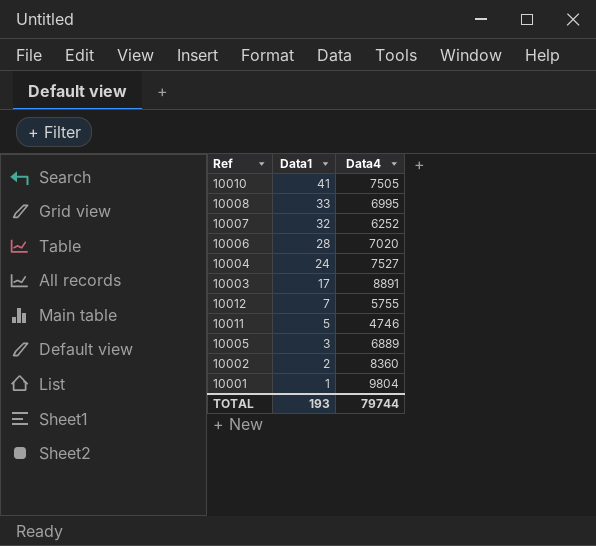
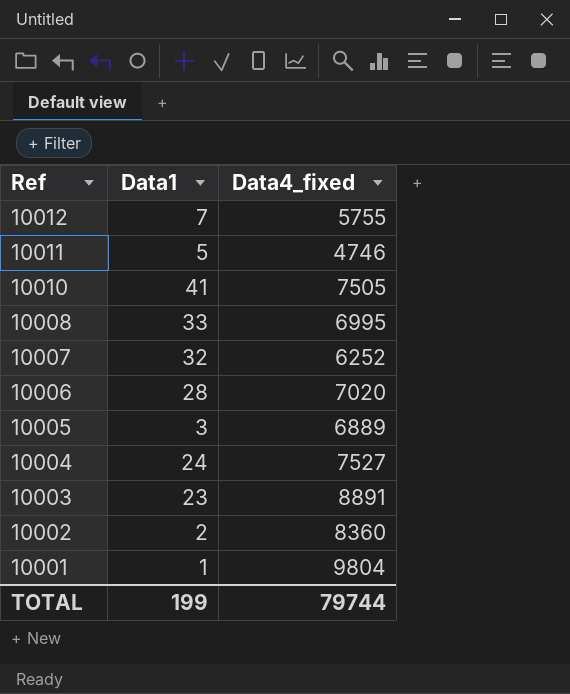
row order: Data1 descending -> Ref descending
column name: Data4 -> Data4_fixed
10003 | Data1: 17 -> 23
TOTAL | Data1: 193 -> 199

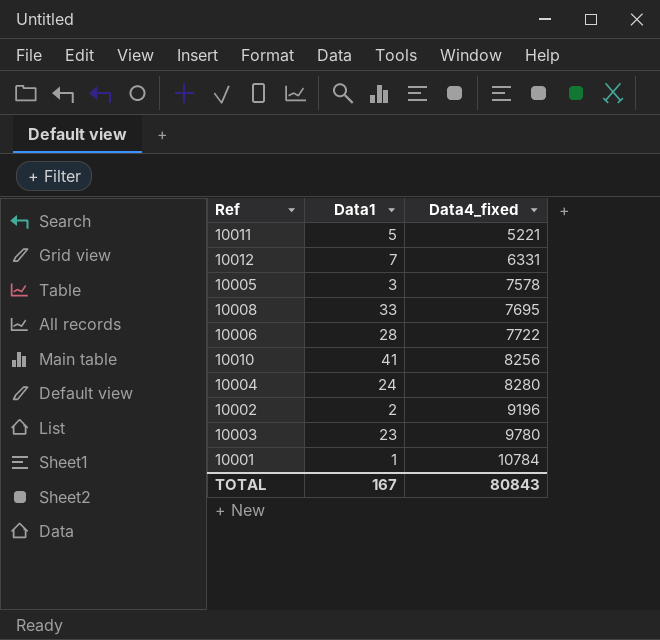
row order: Ref descending -> Data4_fixed ascending
row 10007: 32 | 6252 -> none
10011 | Data4_fixed: 4746 -> 5221
10012 | Data4_fixed: 5755 -> 6331
10005 | Data4_fixed: 6889 -> 7578
10008 | Data4_fixed: 6995 -> 7695
10006 | Data4_fixed: 7020 -> 7722
10010 | Data4_fixed: 7505 -> 8256
10004 | Data4_fixed: 7527 -> 8280
10002 | Data4_fixed: 8360 -> 9196
10003 | Data4_fixed: 8891 -> 9780
10001 | Data4_fixed: 9804 -> 10784
TOTAL | Data1: 199 -> 167
TOTAL | Data4_fixed: 79744 -> 80843

